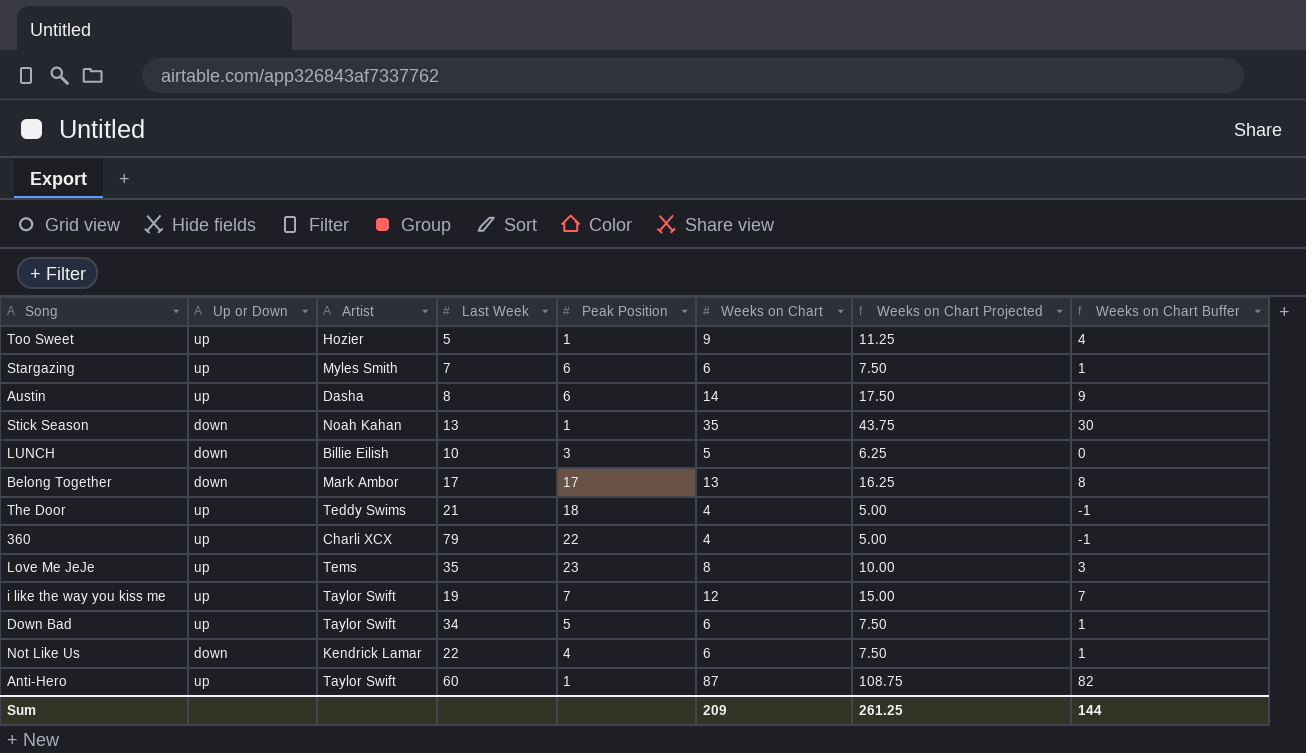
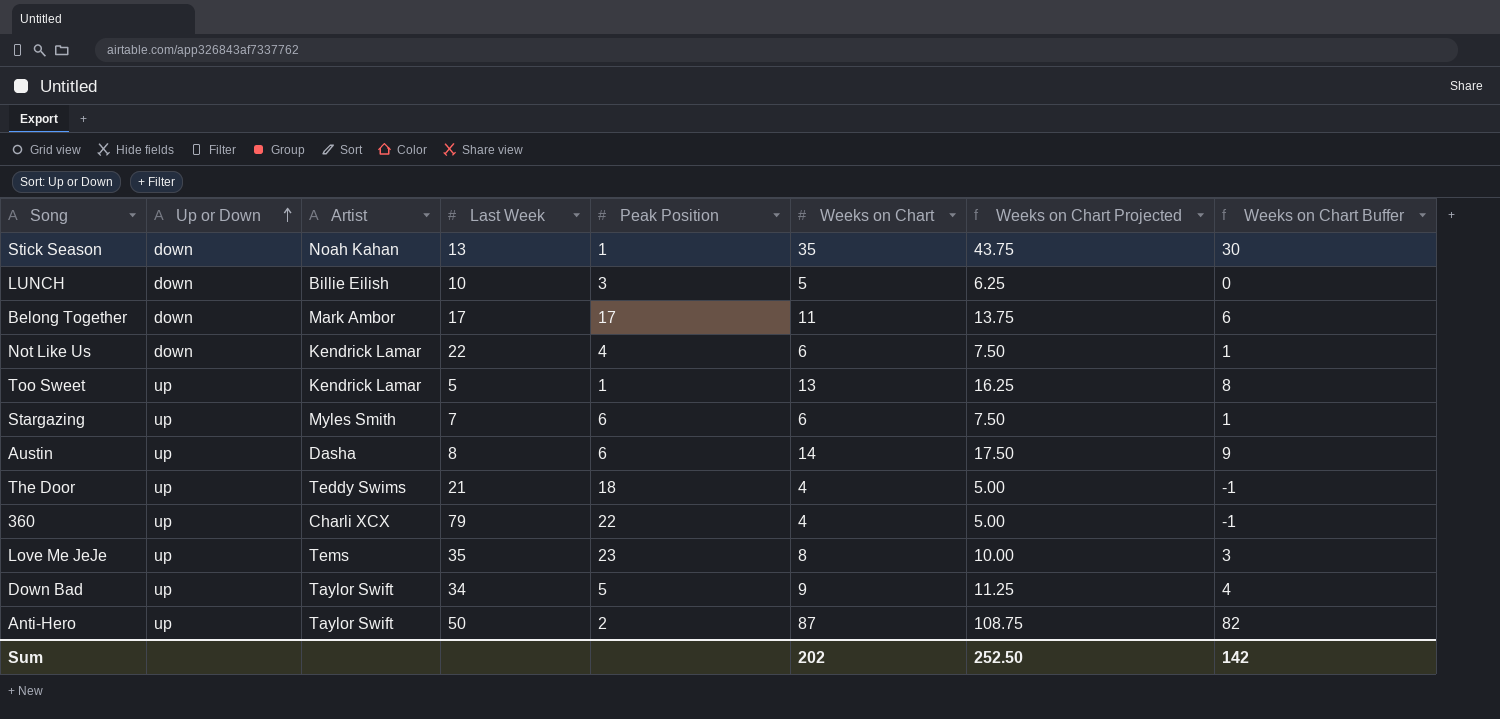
row order: none -> Up or Down ascending
row i like the way you kiss me: up | Taylor Swift | 19 | 7 | 12 | 15.00 | 7 -> none
Belong Together | Weeks on Chart: 13 -> 11
Belong Together | Weeks on Chart Projected: 16.25 -> 13.75
Belong Together | Weeks on Chart Buffer: 8 -> 6
Too Sweet | Artist: Hozier -> Kendrick Lamar
Too Sweet | Weeks on Chart: 9 -> 13
Too Sweet | Weeks on Chart Projected: 11.25 -> 16.25
Too Sweet | Weeks on Chart Buffer: 4 -> 8
Down Bad | Weeks on Chart: 6 -> 9
Down Bad | Weeks on Chart Projected: 7.50 -> 11.25
Down Bad | Weeks on Chart Buffer: 1 -> 4
Anti-Hero | Last Week: 60 -> 50
Anti-Hero | Peak Position: 1 -> 2
Sum | Weeks on Chart: 209 -> 202
Sum | Weeks on Chart Projected: 261.25 -> 252.50
Sum | Weeks on Chart Buffer: 144 -> 142

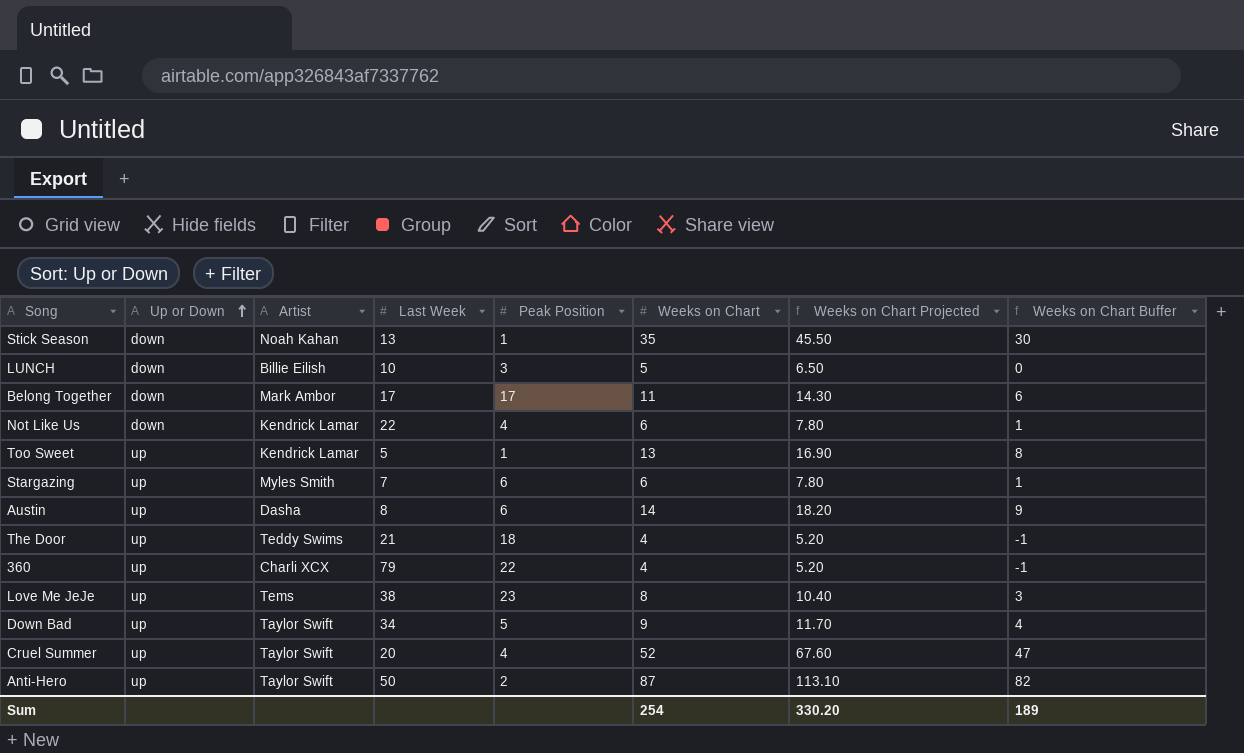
column Weeks on Chart Projected | formula: [Weeks on Chart] * 1.25 -> [Weeks on Chart] * 1.3
Love Me JeJe | Last Week: 35 -> 38
row Cruel Summer: none -> up | Taylor Swift | 20 | 4 | 52 | 67.60 | 47
Sum | Weeks on Chart: 202 -> 254
Sum | Weeks on Chart Projected: 252.50 -> 330.20
Sum | Weeks on Chart Buffer: 142 -> 189

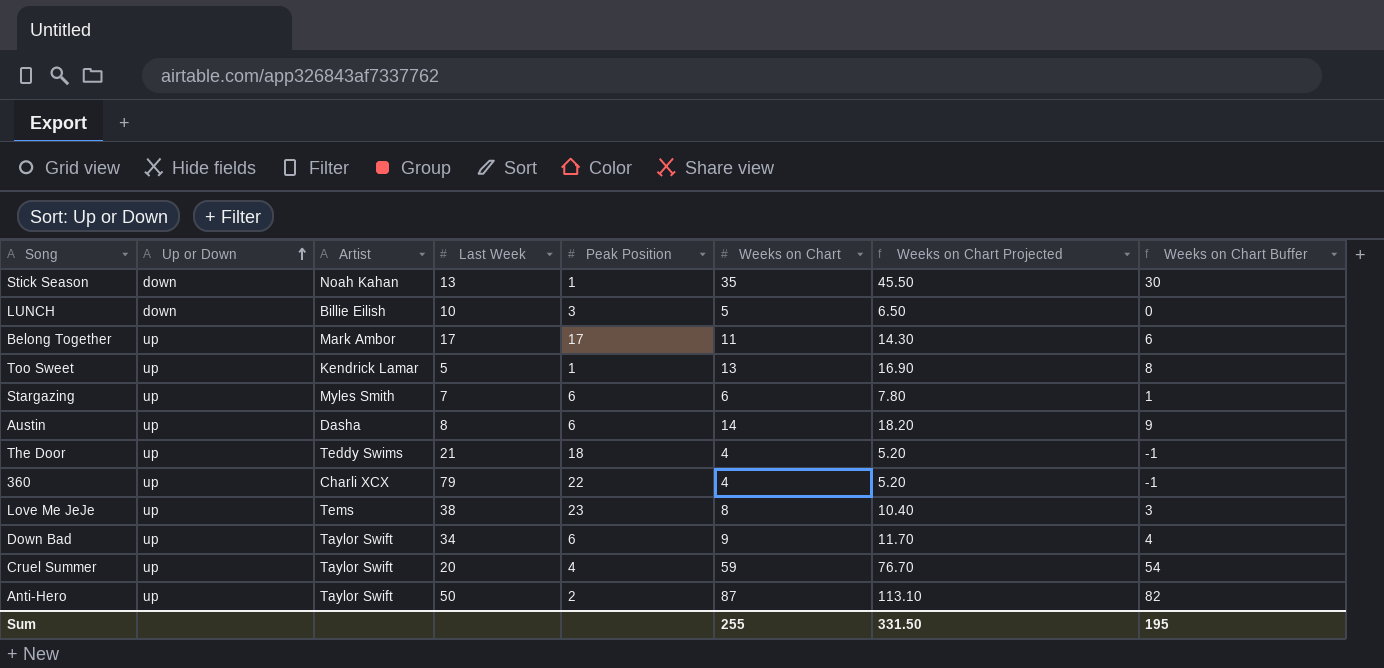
row Not Like Us: down | Kendrick Lamar | 22 | 4 | 6 | 7.80 | 1 -> none
Belong Together | Up or Down: down -> up
Down Bad | Peak Position: 5 -> 6
Cruel Summer | Weeks on Chart: 52 -> 59
Cruel Summer | Weeks on Chart Projected: 67.60 -> 76.70
Cruel Summer | Weeks on Chart Buffer: 47 -> 54
Sum | Weeks on Chart: 254 -> 255
Sum | Weeks on Chart Projected: 330.20 -> 331.50
Sum | Weeks on Chart Buffer: 189 -> 195

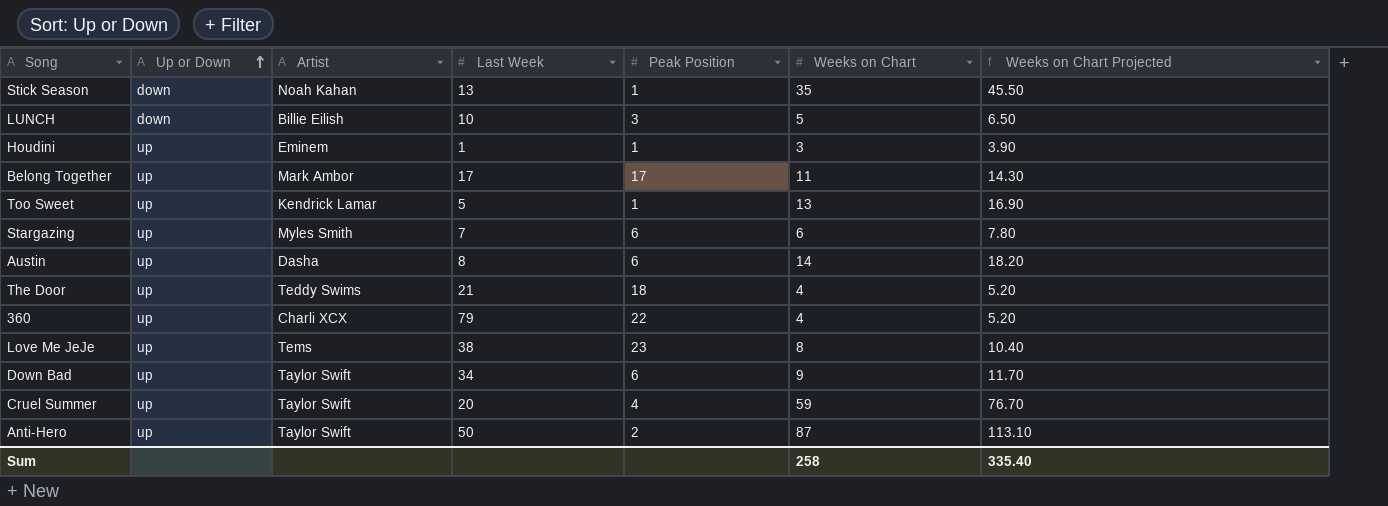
column Weeks on Chart Buffer | formula: [Weeks on Chart] - 5 -> none
row Houdini: none -> up | Eminem | 1 | 1 | 3 | 3.90
Sum | Weeks on Chart: 255 -> 258
Sum | Weeks on Chart Projected: 331.50 -> 335.40

